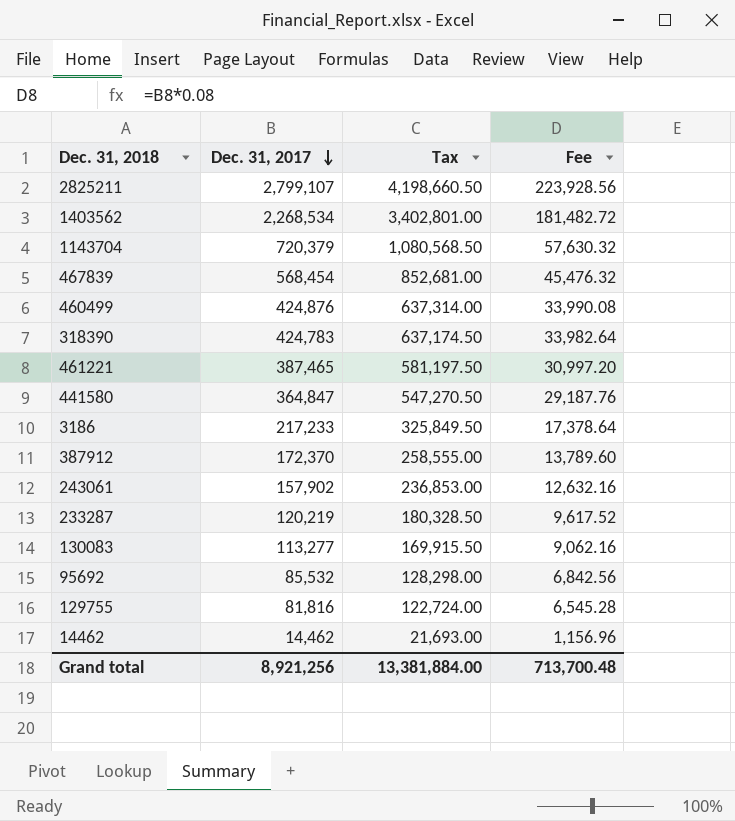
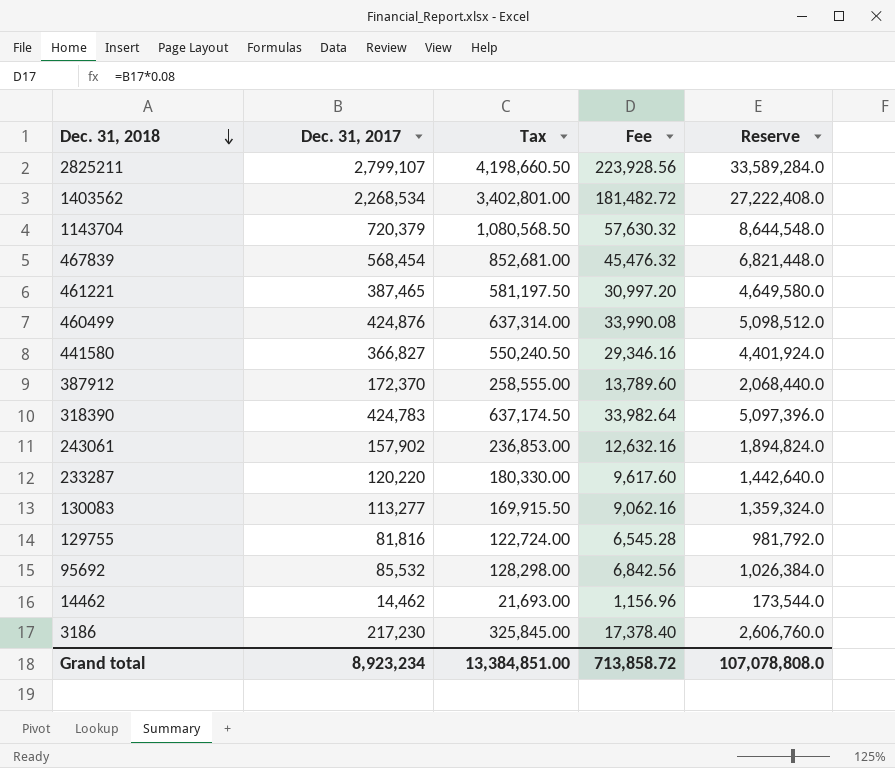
row order: Dec. 31, 2017 descending -> Dec. 31, 2018 descending
column Reserve | formula: none -> [Dec. 31, 2017] * 12
441580 | Dec. 31, 2017: 364,847 -> 366,827
441580 | Tax: 547,270.50 -> 550,240.50
441580 | Fee: 29,187.76 -> 29,346.16
233287 | Dec. 31, 2017: 120,219 -> 120,220
233287 | Tax: 180,328.50 -> 180,330.00
233287 | Fee: 9,617.52 -> 9,617.60
3186 | Dec. 31, 2017: 217,233 -> 217,230
3186 | Tax: 325,849.50 -> 325,845.00
3186 | Fee: 17,378.64 -> 17,378.40
Grand total | Dec. 31, 2017: 8,921,256 -> 8,923,234
Grand total | Tax: 13,381,884.00 -> 13,384,851.00
Grand total | Fee: 713,700.48 -> 713,858.72

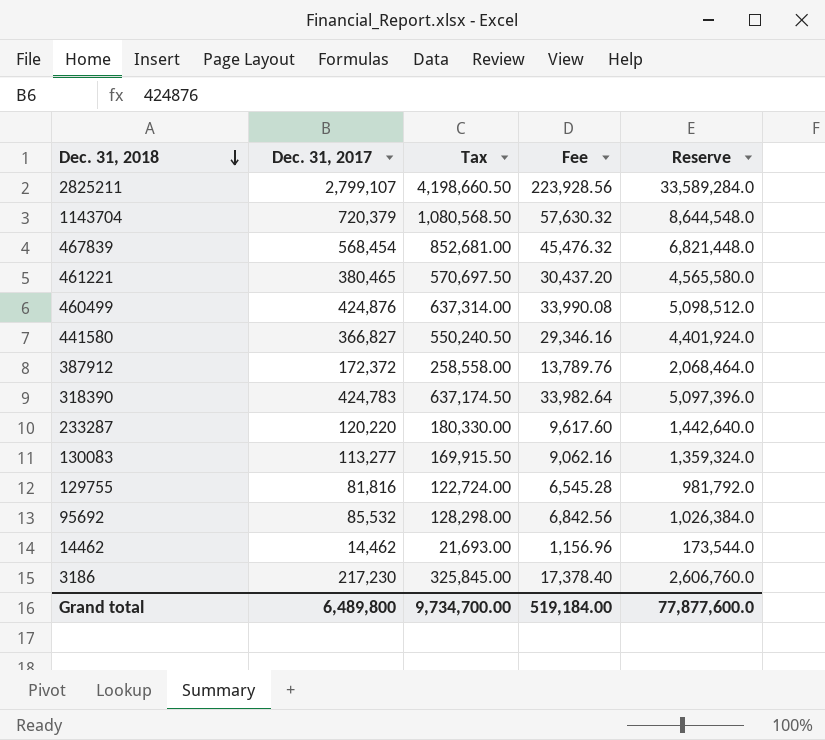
row 1403562: 2,268,534 | 3,402,801.00 | 181,482.72 | 27,222,408.0 -> none
row 243061: 157,902 | 236,853.00 | 12,632.16 | 1,894,824.0 -> none
461221 | Dec. 31, 2017: 387,465 -> 380,465
461221 | Tax: 581,197.50 -> 570,697.50
461221 | Fee: 30,997.20 -> 30,437.20
461221 | Reserve: 4,649,580.0 -> 4,565,580.0
387912 | Dec. 31, 2017: 172,370 -> 172,372
387912 | Tax: 258,555.00 -> 258,558.00
387912 | Fee: 13,789.60 -> 13,789.76
387912 | Reserve: 2,068,440.0 -> 2,068,464.0
Grand total | Dec. 31, 2017: 8,923,234 -> 6,489,800
Grand total | Tax: 13,384,851.00 -> 9,734,700.00
Grand total | Fee: 713,858.72 -> 519,184.00
Grand total | Reserve: 107,078,808.0 -> 77,877,600.0

